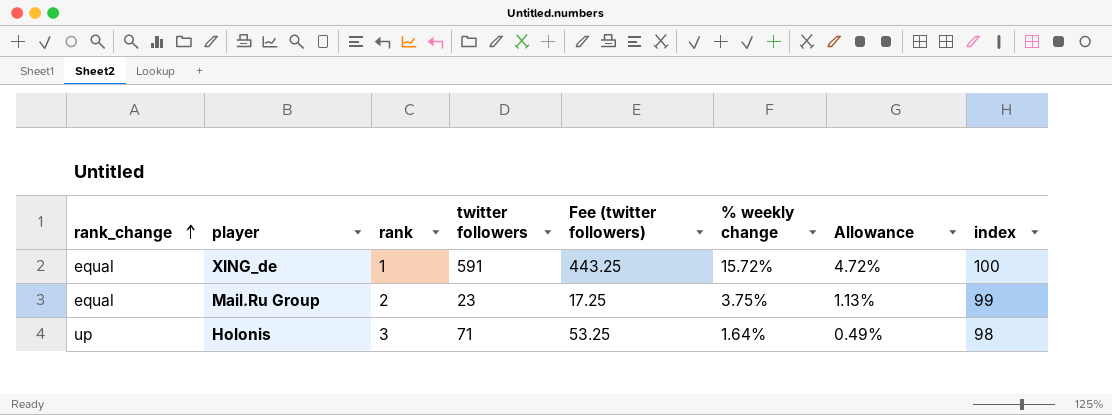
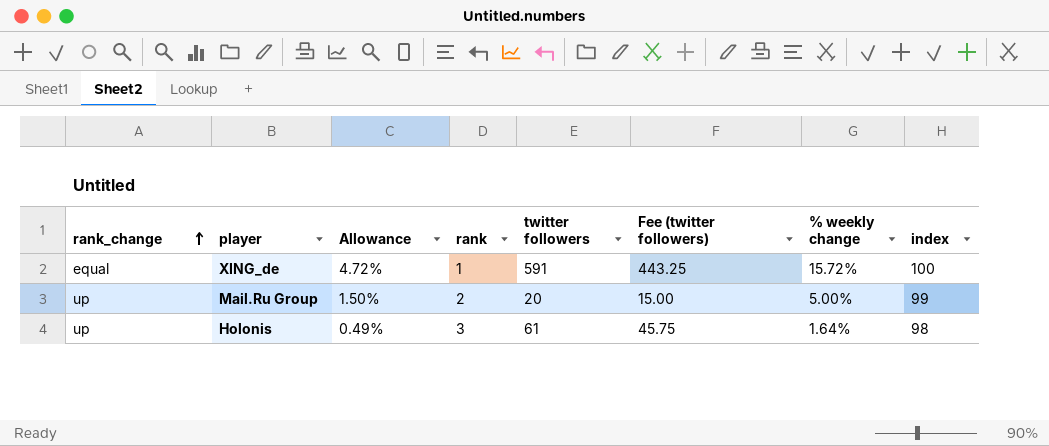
column Allowance | position: 7 -> 3
Mail.Ru Group | rank_change: equal -> up
Mail.Ru Group | Allowance: 1.13% -> 1.50%
Mail.Ru Group | twitter followers: 23 -> 20
Mail.Ru Group | Fee (twitter followers): 17.25 -> 15.00
Mail.Ru Group | % weekly change: 3.75% -> 5.00%
Holonis | twitter followers: 71 -> 61
Holonis | Fee (twitter followers): 53.25 -> 45.75

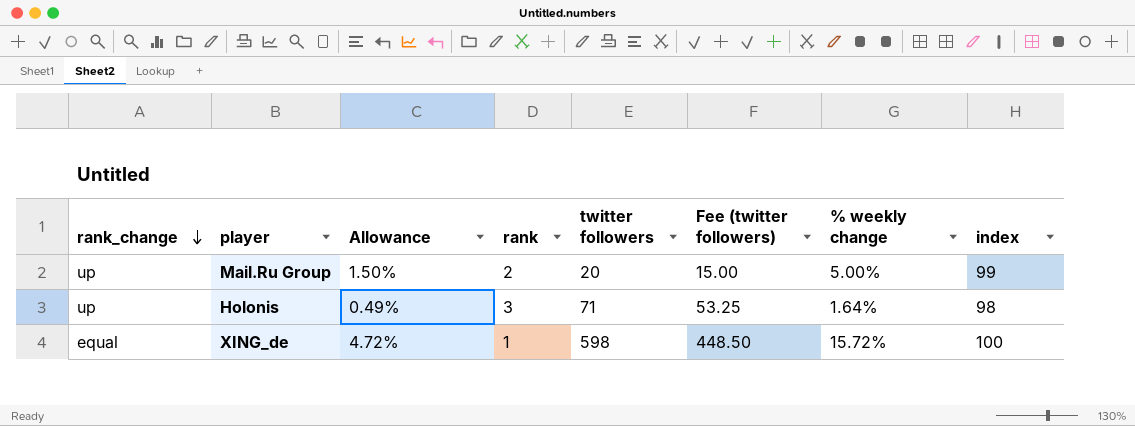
row order: rank_change ascending -> rank_change descending
Holonis | twitter followers: 61 -> 71
Holonis | Fee (twitter followers): 45.75 -> 53.25
XING_de | twitter followers: 591 -> 598
XING_de | Fee (twitter followers): 443.25 -> 448.50

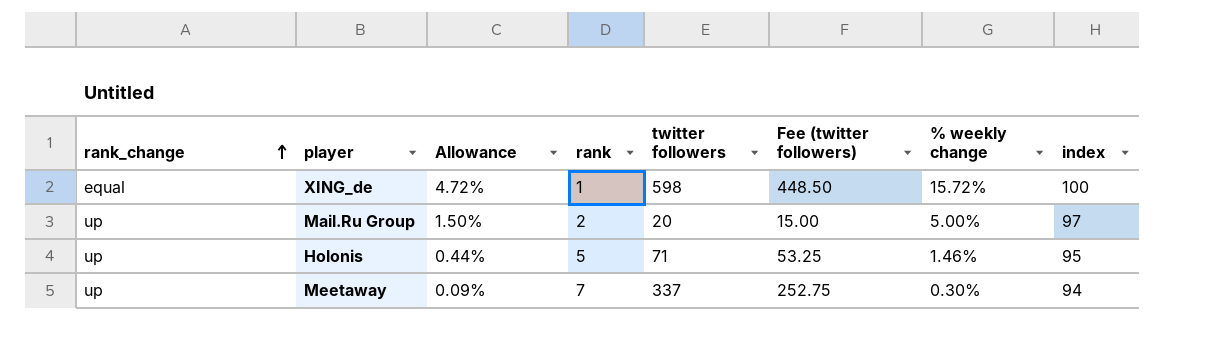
row order: rank_change descending -> rank_change ascending
Mail.Ru Group | index: 99 -> 97
Holonis | Allowance: 0.49% -> 0.44%
Holonis | rank: 3 -> 5
Holonis | % weekly change: 1.64% -> 1.46%
Holonis | index: 98 -> 95
row Meetaway: none -> up | 0.09% | 7 | 337 | 252.75 | 0.30% | 94

